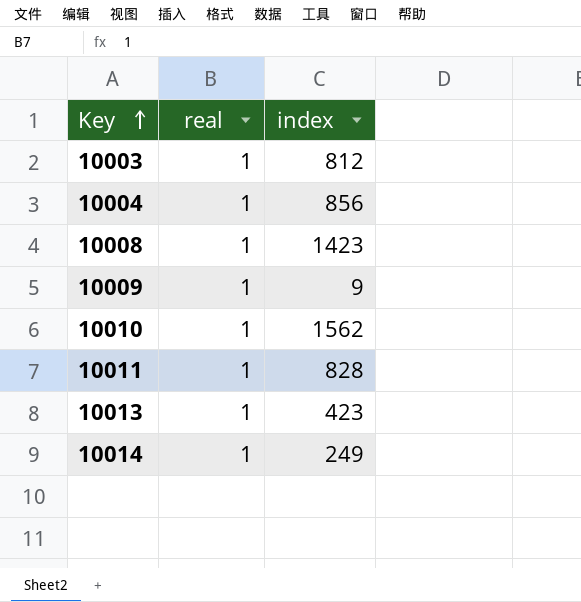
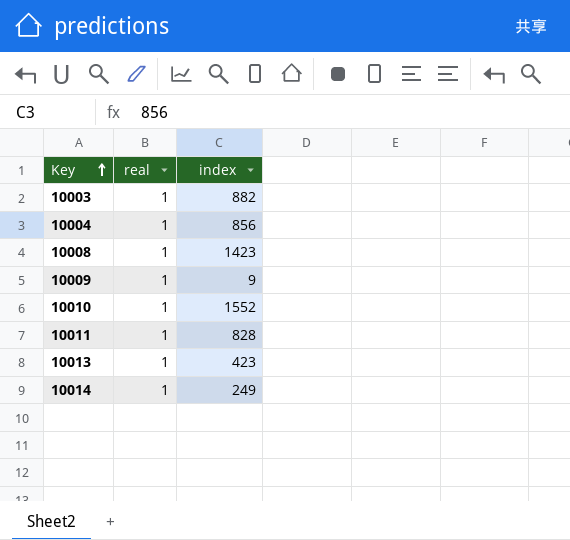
10003 | index: 812 -> 882
10010 | index: 1562 -> 1552

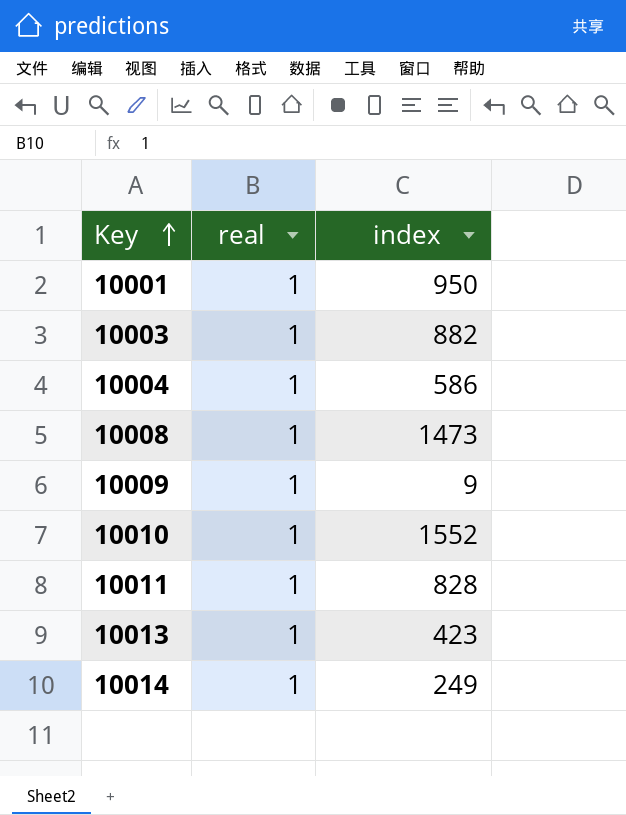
row 10001: none -> 1 | 950
10004 | index: 856 -> 586
10008 | index: 1423 -> 1473

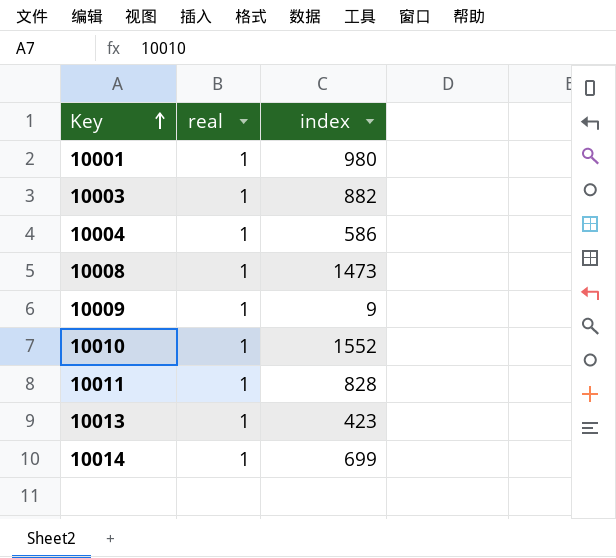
10001 | index: 950 -> 980
10014 | index: 249 -> 699

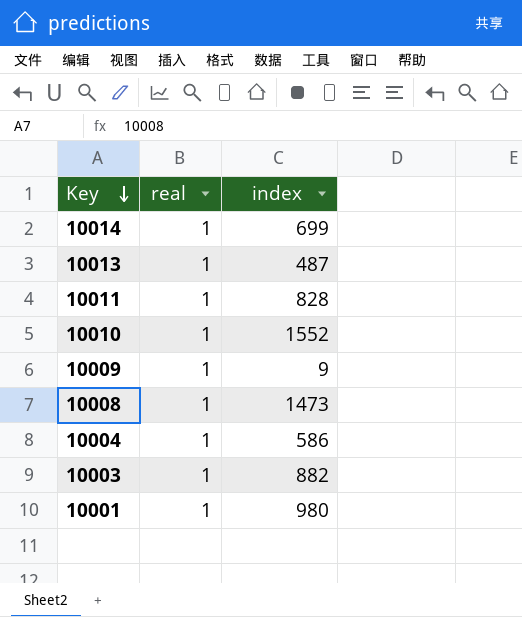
row order: Key ascending -> Key descending
10013 | index: 423 -> 487

